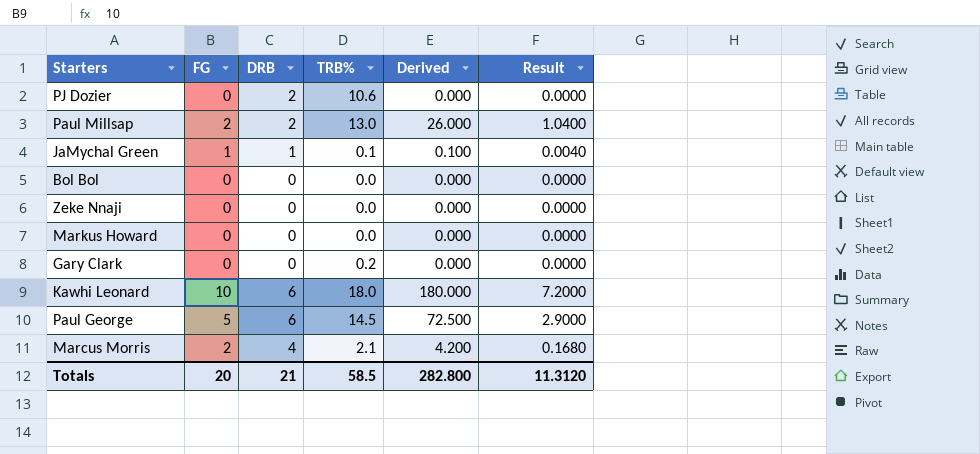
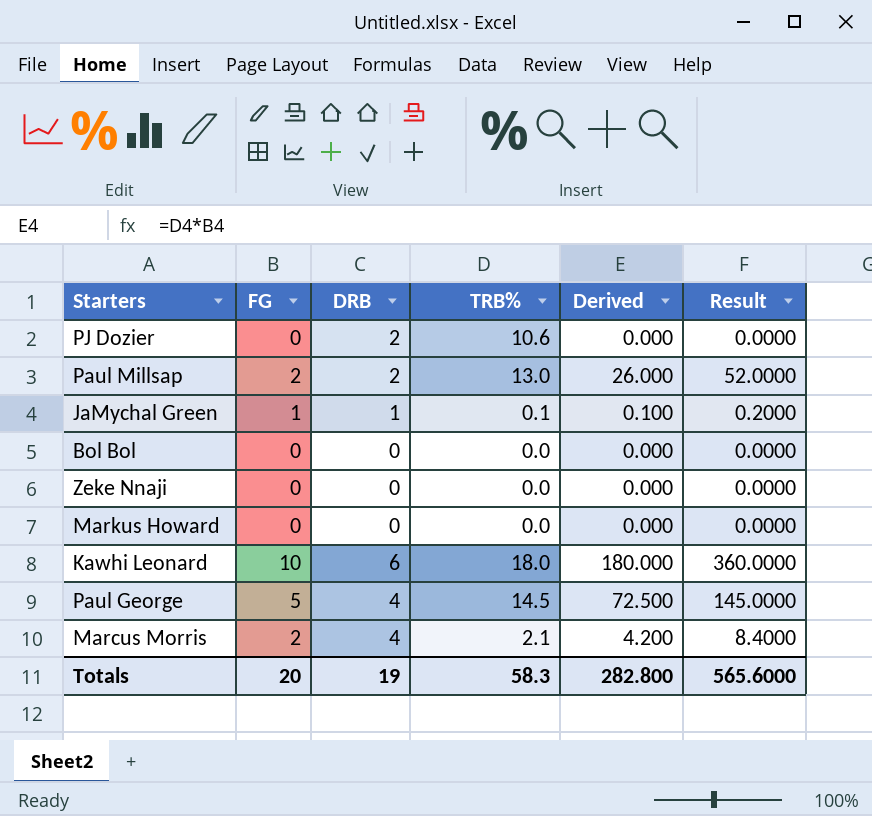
column Result | formula: [Derived] * 0.04 -> [Derived] * 2
row Gary Clark: 0 | 0 | 0.2 | 0.000 | 0.0000 -> none
Paul George | DRB: 6 -> 4
Totals | DRB: 21 -> 19
Totals | TRB%: 58.5 -> 58.3
Totals | Result: 11.3120 -> 565.6000

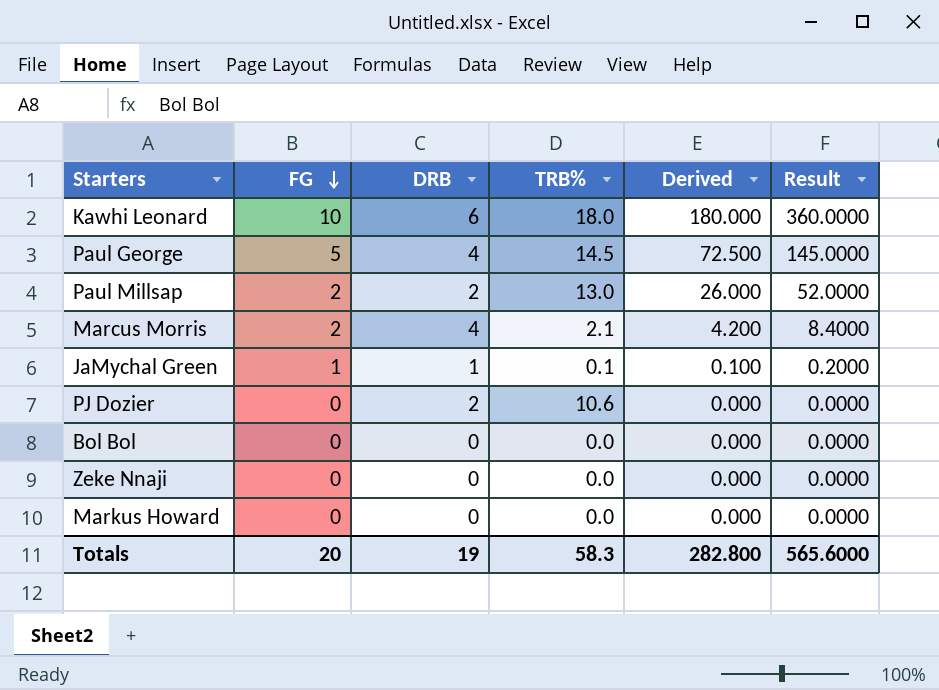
row order: none -> FG descending

